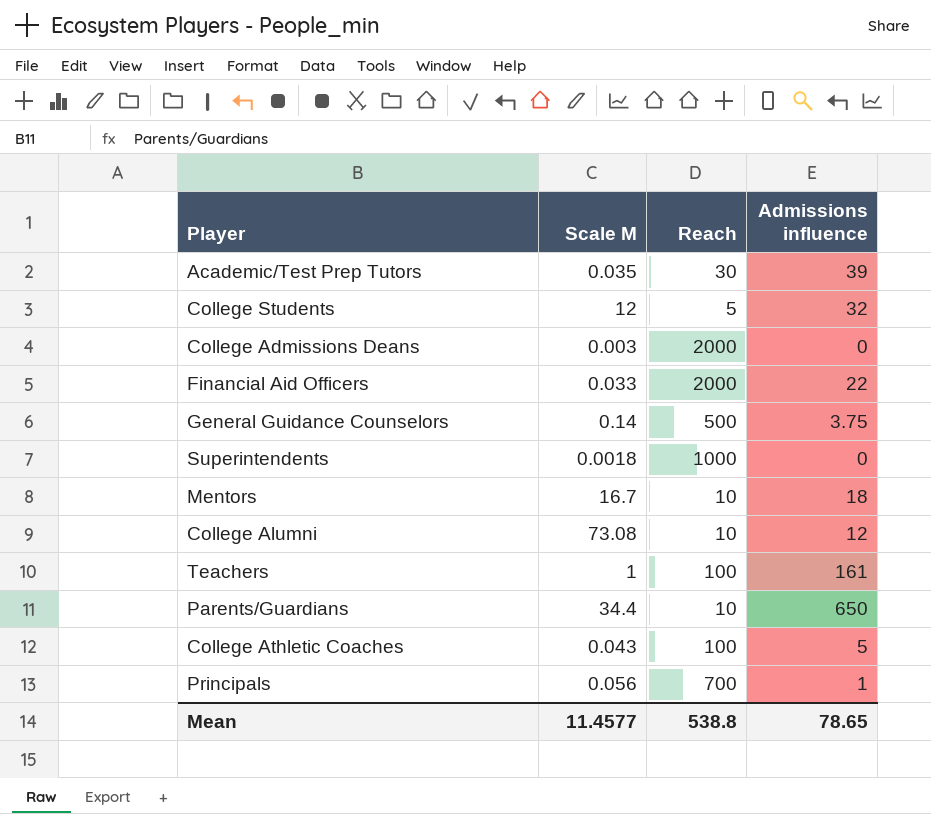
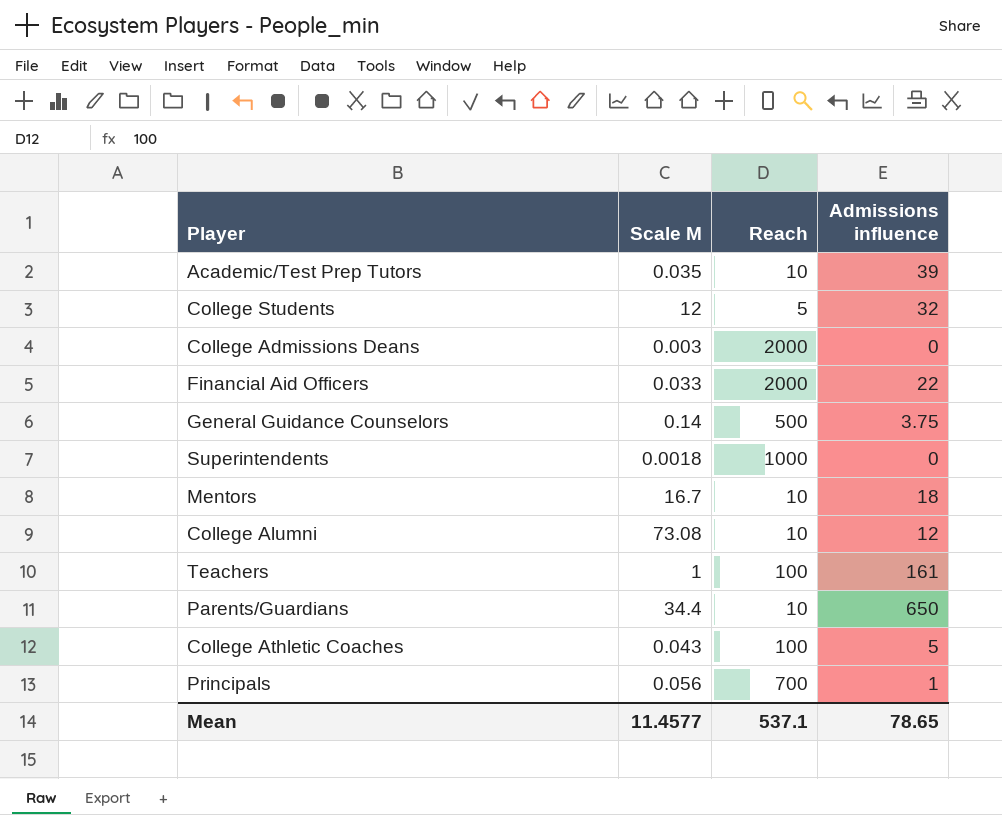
Academic/Test Prep Tutors | Reach: 30 -> 10
Mean | Reach: 538.8 -> 537.1

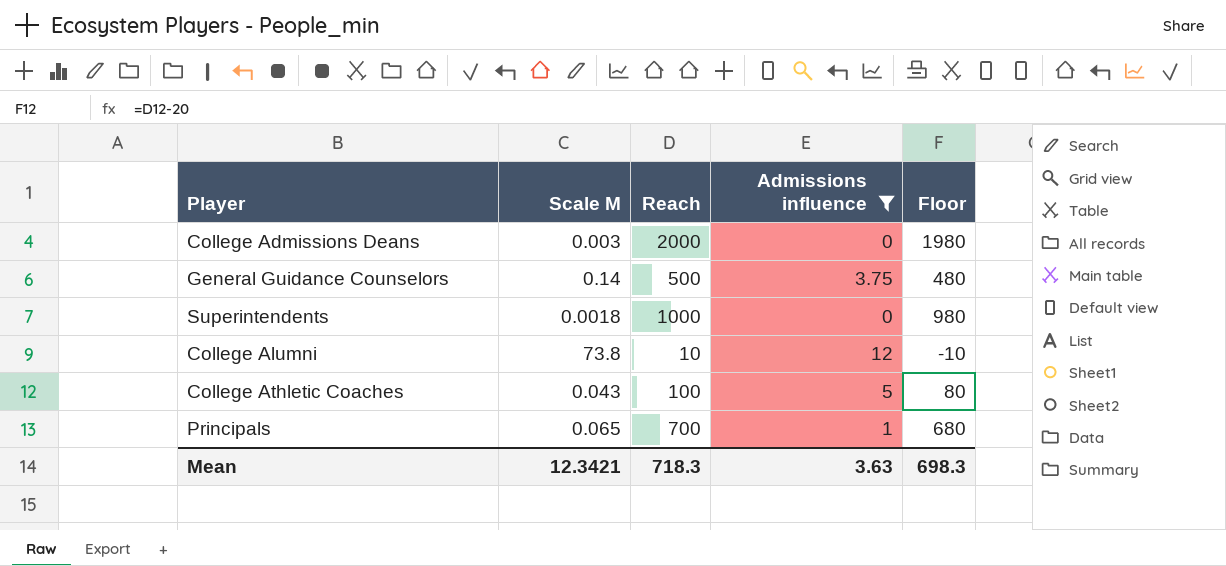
filter: none -> Admissions influence <= 12
column Floor | formula: none -> [Reach] - 20
College Alumni | Scale M: 73.08 -> 73.8
Principals | Scale M: 0.056 -> 0.065
Mean | Scale M: 11.4577 -> 12.3421
Mean | Reach: 537.1 -> 718.3
Mean | Admissions influence: 78.65 -> 3.63

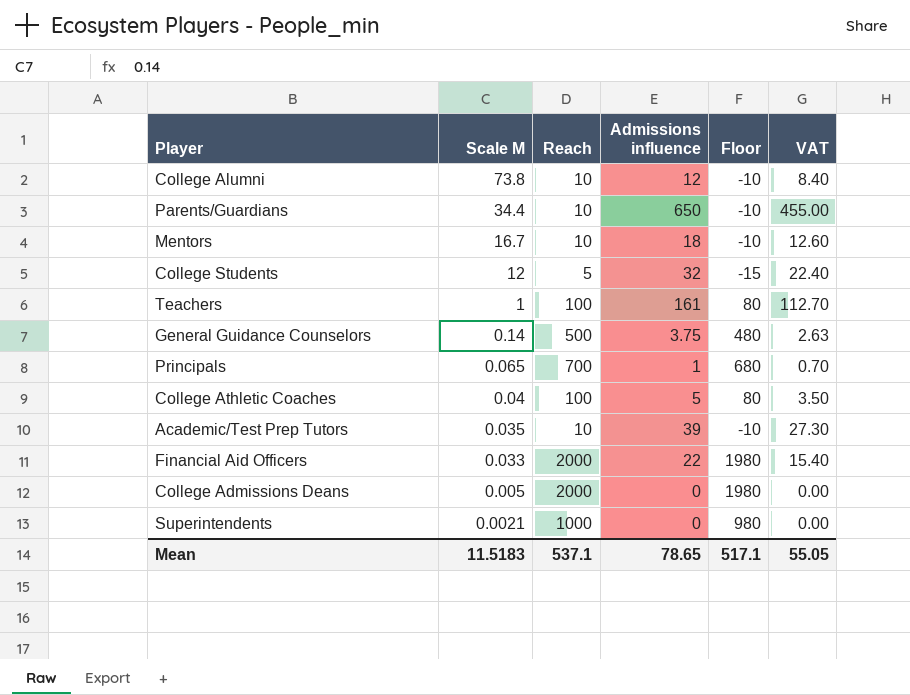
filter: Admissions influence <= 12 -> none
row order: none -> Scale M descending
column VAT | formula: none -> [Admissions influence] * 0.7
College Athletic Coaches | Scale M: 0.043 -> 0.04
College Admissions Deans | Scale M: 0.003 -> 0.005
Superintendents | Scale M: 0.0018 -> 0.0021
Mean | Scale M: 12.3421 -> 11.5183
Mean | Reach: 718.3 -> 537.1
Mean | Admissions influence: 3.63 -> 78.65
Mean | Floor: 698.3 -> 517.1

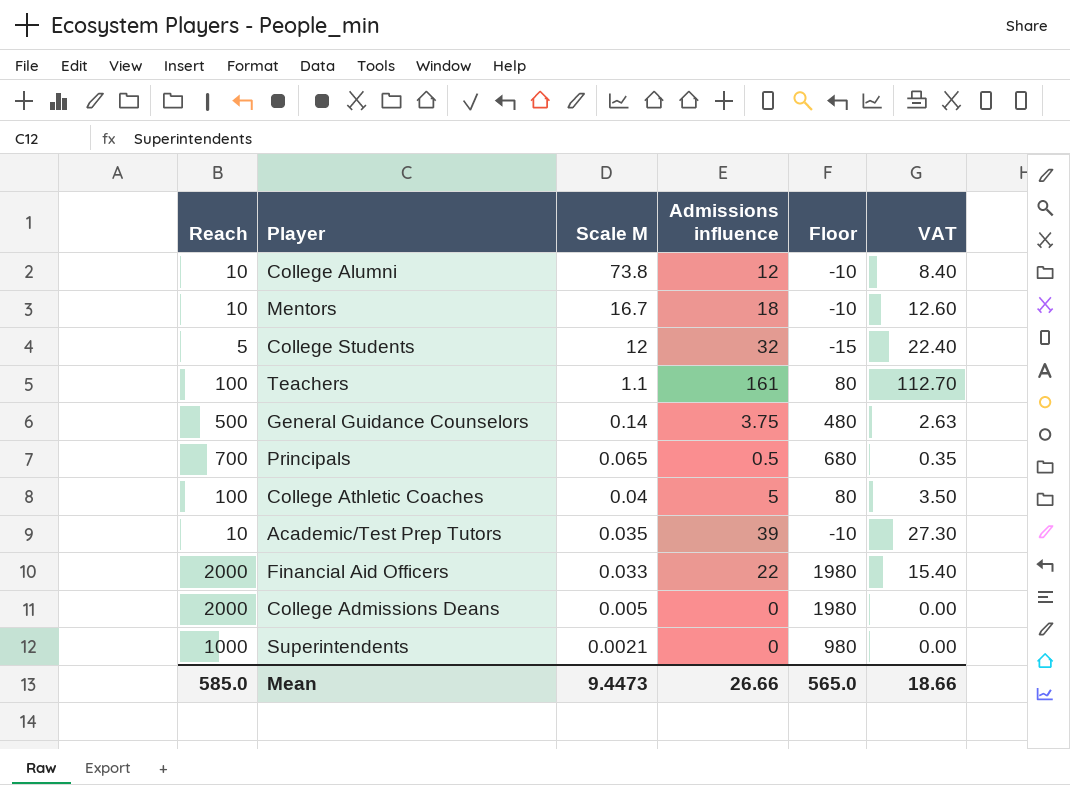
column Reach | position: 3 -> 1
row Parents/Guardians: 34.4 | 10 | 650 | -10 | 455.00 -> none
Teachers | Scale M: 1 -> 1.1
Principals | Admissions influence: 1 -> 0.5
Principals | VAT: 0.70 -> 0.35
Mean | Reach: 537.1 -> 585.0
Mean | Scale M: 11.5183 -> 9.4473
Mean | Admissions influence: 78.65 -> 26.66
Mean | Floor: 517.1 -> 565.0
Mean | VAT: 55.05 -> 18.66

